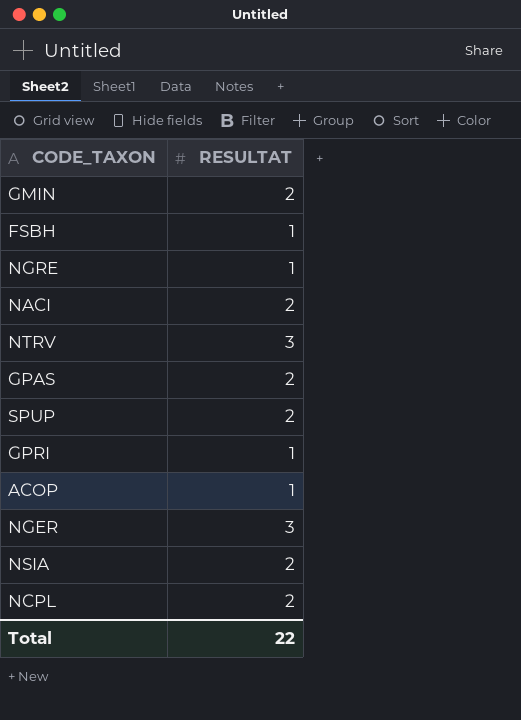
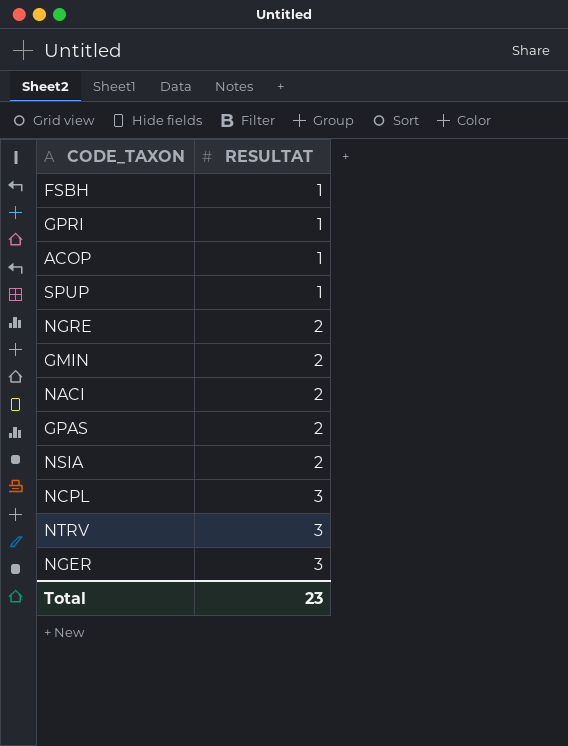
row order: none -> RESULTAT ascending
SPUP | RESULTAT: 2 -> 1
NGRE | RESULTAT: 1 -> 2
NCPL | RESULTAT: 2 -> 3
Total | RESULTAT: 22 -> 23

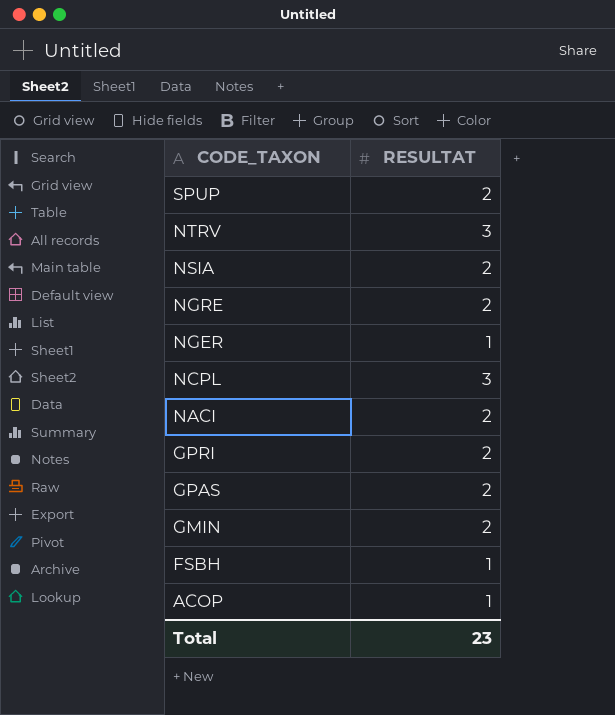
row order: RESULTAT ascending -> CODE_TAXON descending
SPUP | RESULTAT: 1 -> 2
NGER | RESULTAT: 3 -> 1
GPRI | RESULTAT: 1 -> 2

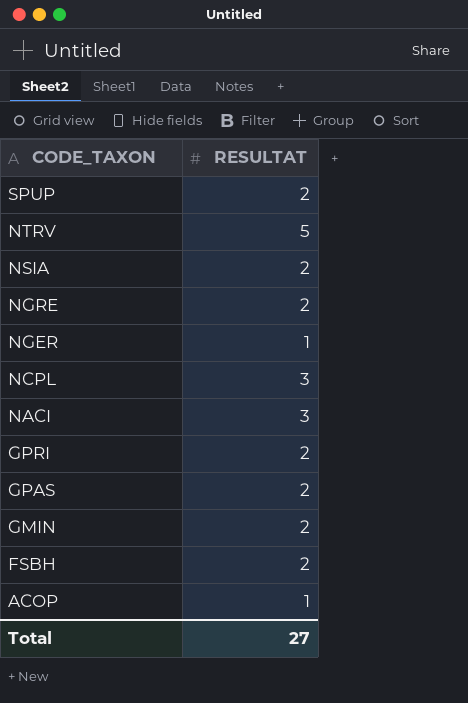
NTRV | RESULTAT: 3 -> 5
NACI | RESULTAT: 2 -> 3
FSBH | RESULTAT: 1 -> 2
Total | RESULTAT: 23 -> 27

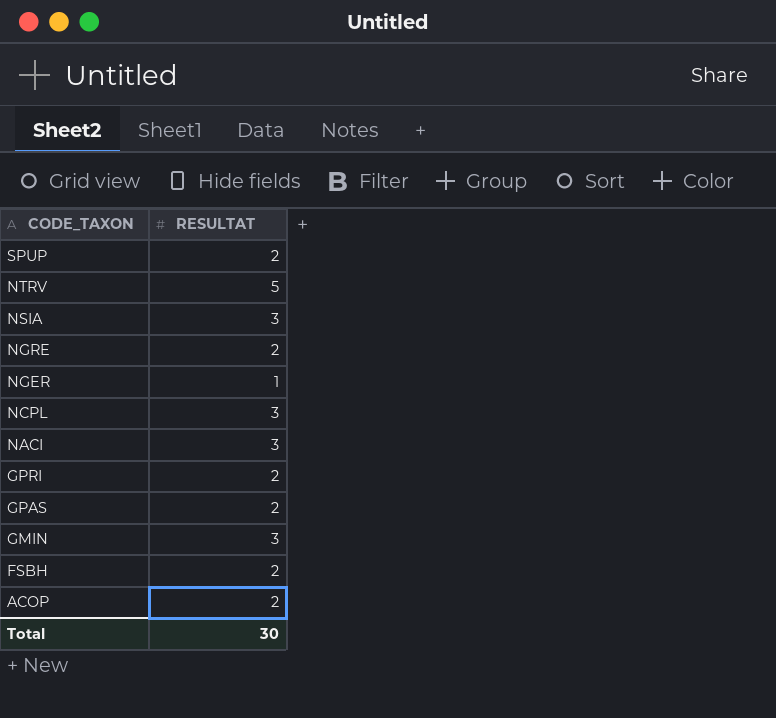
NSIA | RESULTAT: 2 -> 3
GMIN | RESULTAT: 2 -> 3
ACOP | RESULTAT: 1 -> 2
Total | RESULTAT: 27 -> 30

